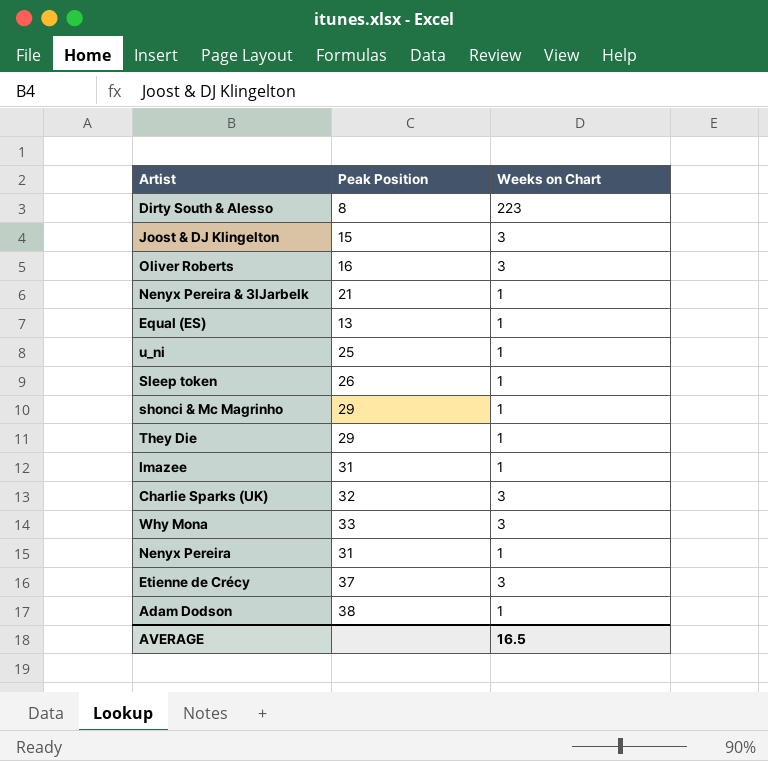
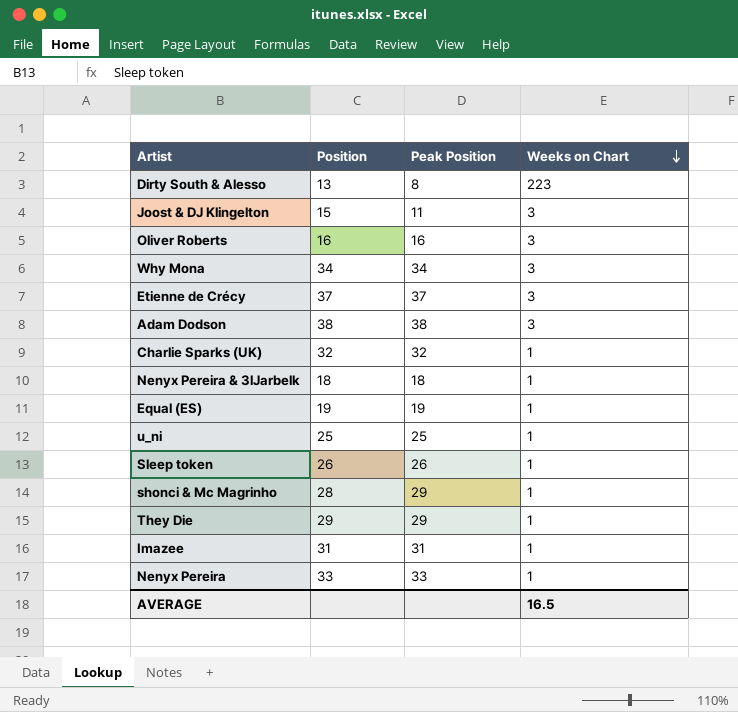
row order: none -> Weeks on Chart descending
column Position | position: none -> 2
Joost & DJ Klingelton | Peak Position: 15 -> 11
Why Mona | Peak Position: 33 -> 34
Adam Dodson | Weeks on Chart: 1 -> 3
Charlie Sparks (UK) | Weeks on Chart: 3 -> 1
Nenyx Pereira & 3lJarbelk | Peak Position: 21 -> 18
Equal (ES) | Peak Position: 13 -> 19
Nenyx Pereira | Peak Position: 31 -> 33

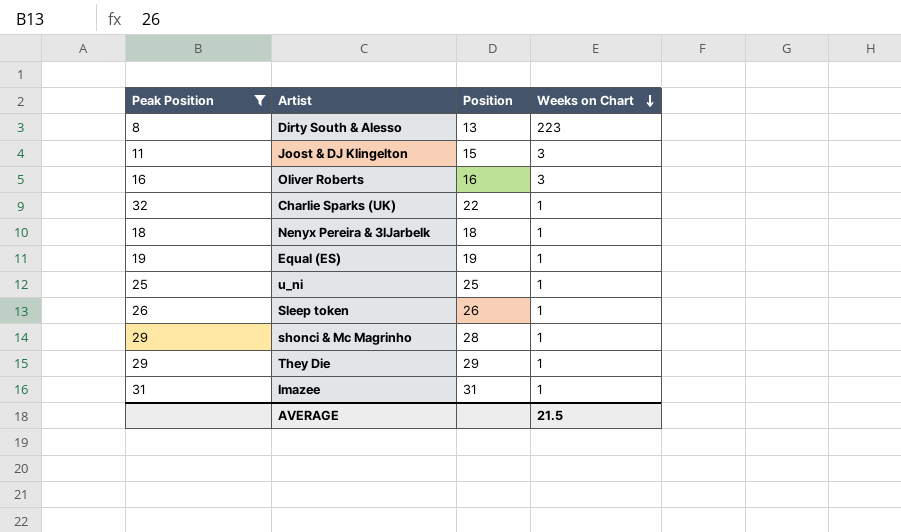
filter: none -> Peak Position <= 32
column Peak Position | position: 3 -> 1
Charlie Sparks (UK) | Position: 32 -> 22
AVERAGE | Weeks on Chart: 16.5 -> 21.5

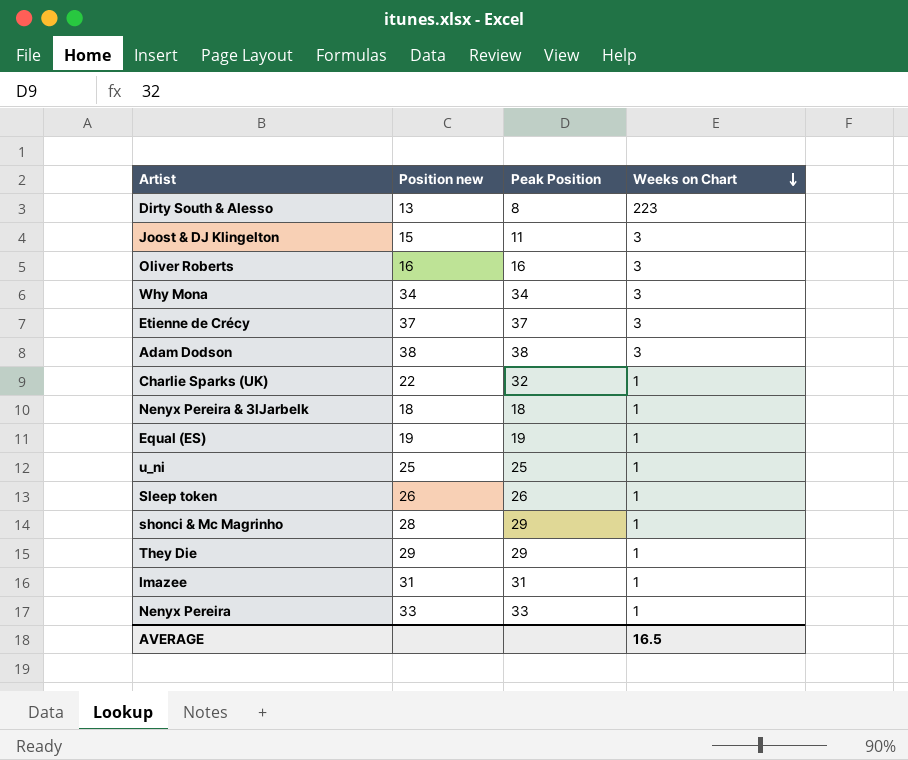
filter: Peak Position <= 32 -> none
column name: Position -> Position new
column Peak Position | position: 1 -> 3
AVERAGE | Weeks on Chart: 21.5 -> 16.5

